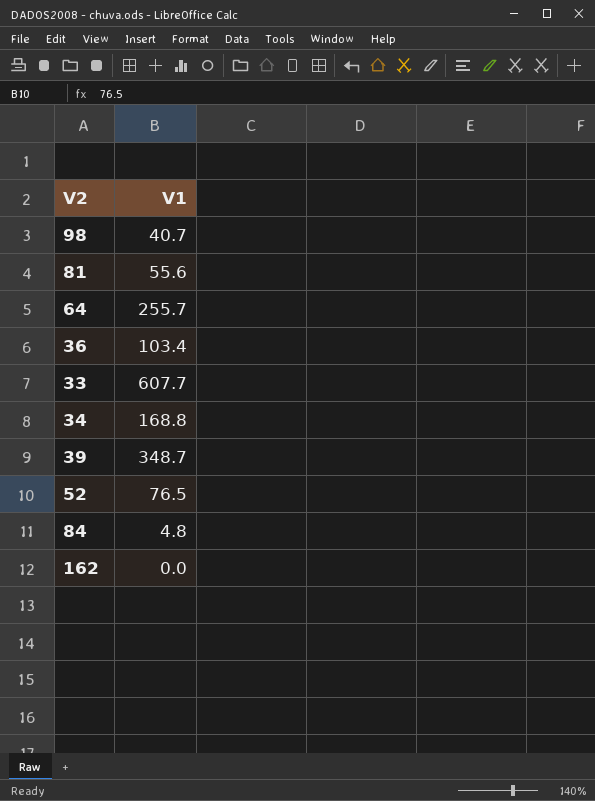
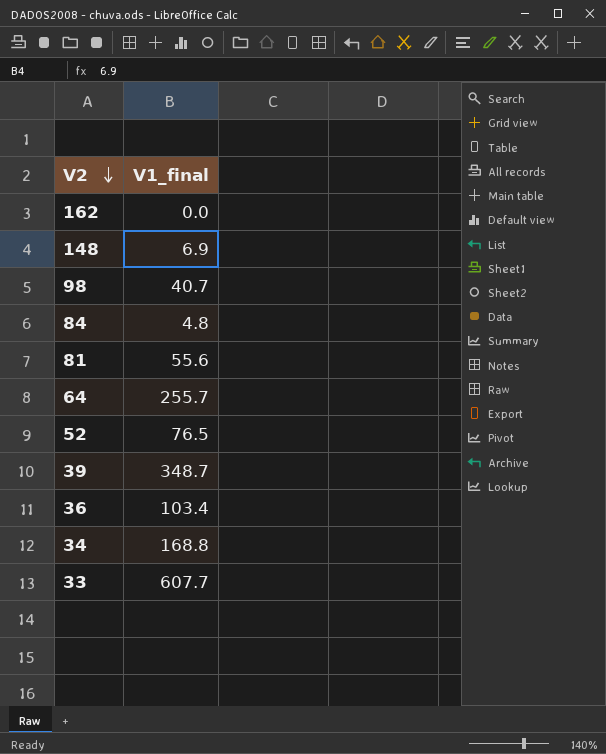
row order: none -> V2 descending
column name: V1 -> V1_final
row 148: none -> 6.9

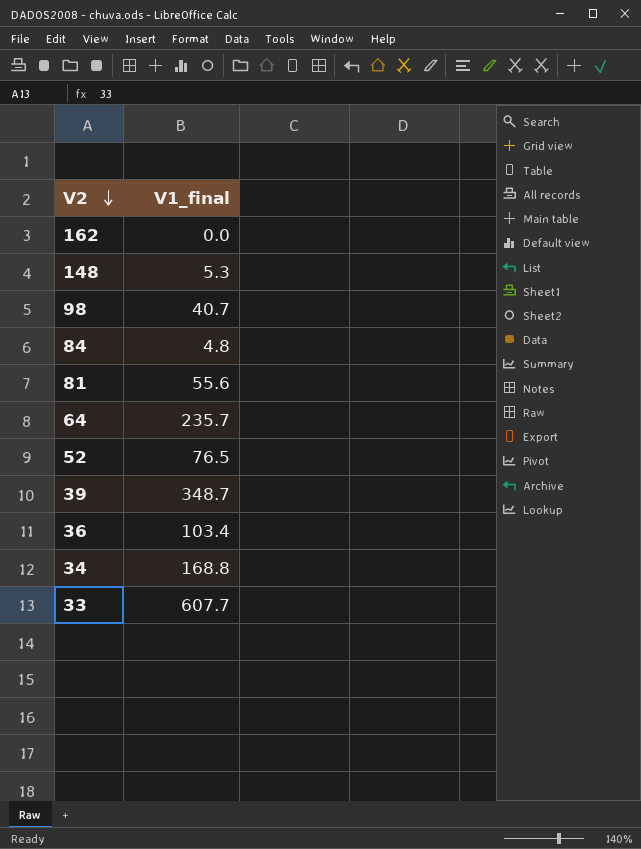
148 | V1_final: 6.9 -> 5.3
64 | V1_final: 255.7 -> 235.7

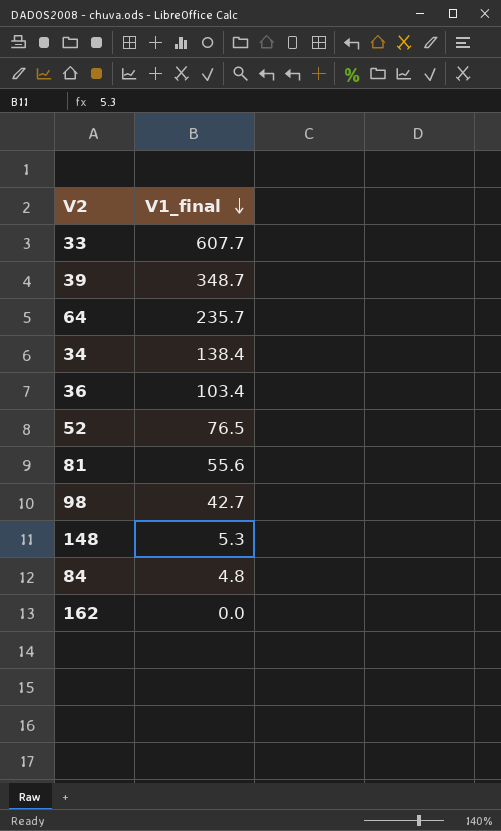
row order: V2 descending -> V1_final descending
34 | V1_final: 168.8 -> 138.4
98 | V1_final: 40.7 -> 42.7

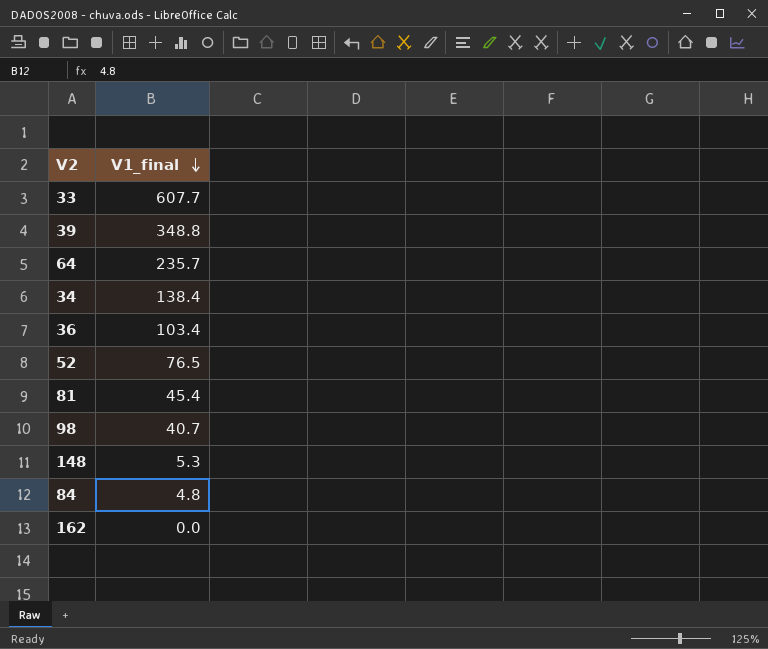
39 | V1_final: 348.7 -> 348.8
81 | V1_final: 55.6 -> 45.4
98 | V1_final: 42.7 -> 40.7

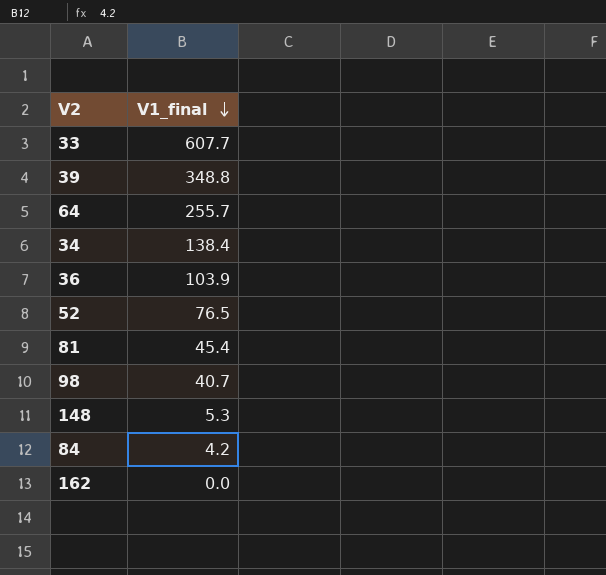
64 | V1_final: 235.7 -> 255.7
36 | V1_final: 103.4 -> 103.9
84 | V1_final: 4.8 -> 4.2

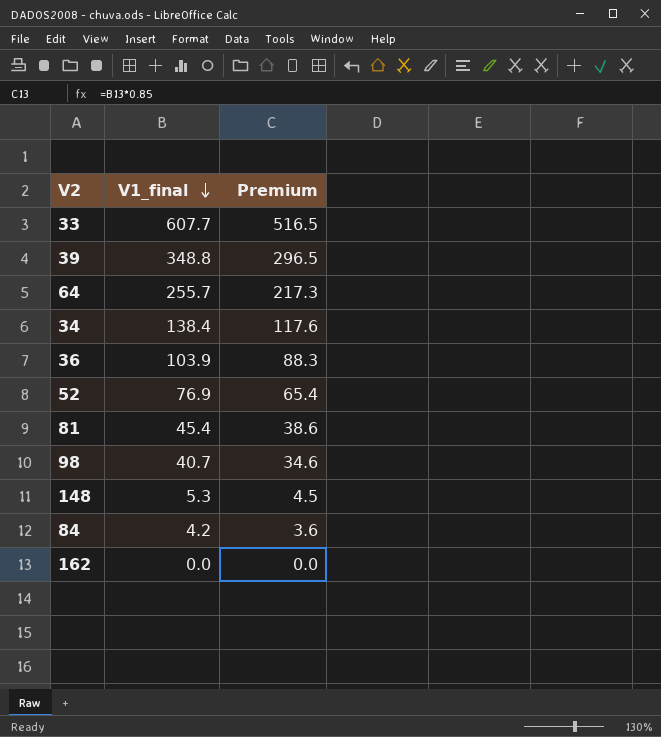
column Premium | formula: none -> [V1_final] * 0.85
52 | V1_final: 76.5 -> 76.9

